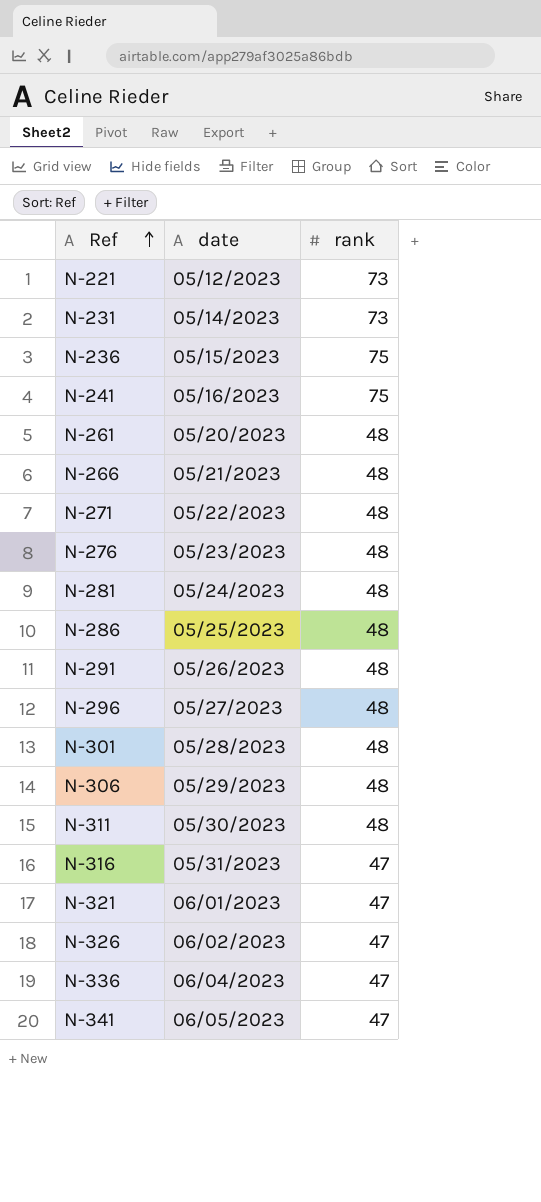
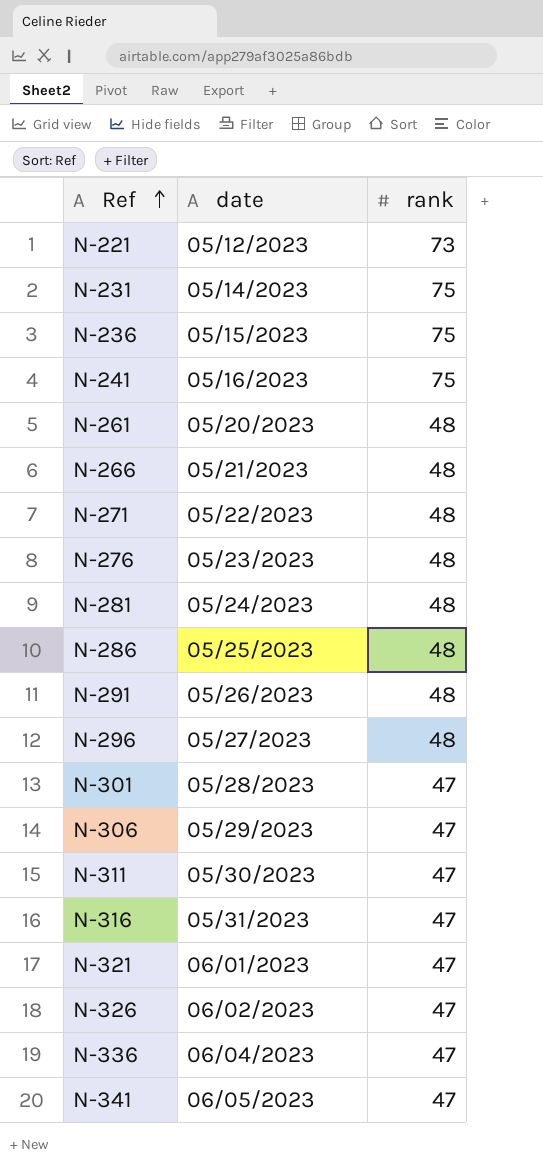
N-231 | rank: 73 -> 75
N-301 | rank: 48 -> 47
N-306 | rank: 48 -> 47
N-311 | rank: 48 -> 47

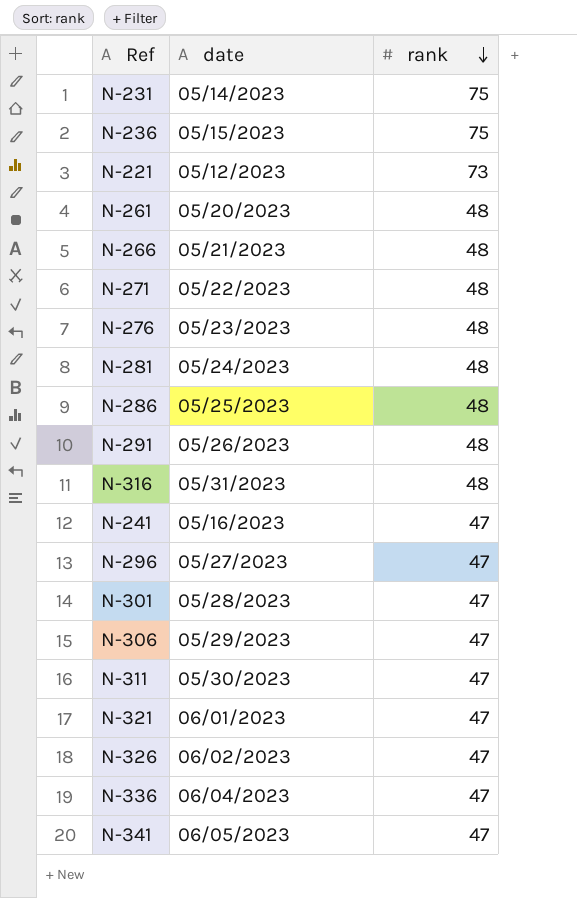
row order: Ref ascending -> rank descending
N-316 | rank: 47 -> 48
N-241 | rank: 75 -> 47
N-296 | rank: 48 -> 47

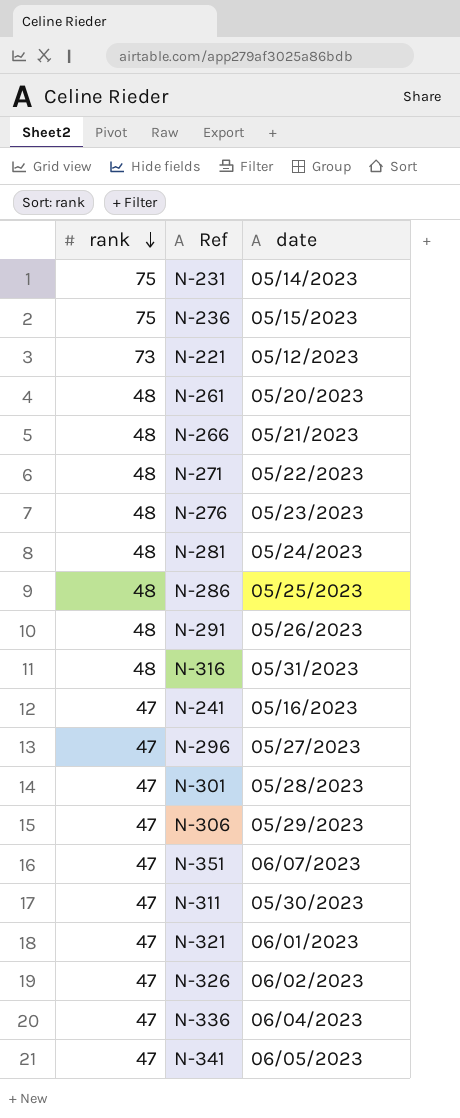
column rank | position: 3 -> 1
row N-351: none -> 47 | 06/07/2023

